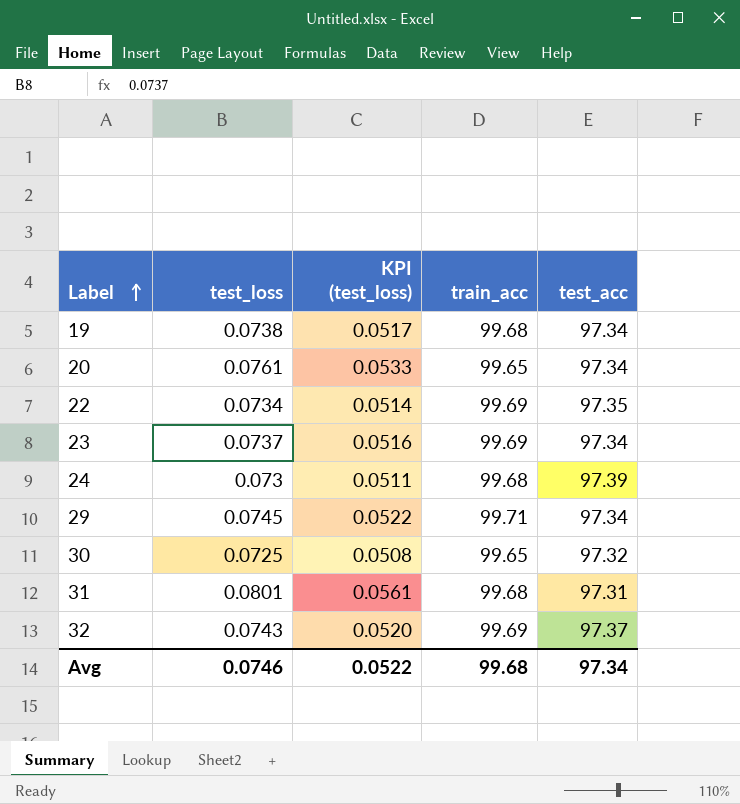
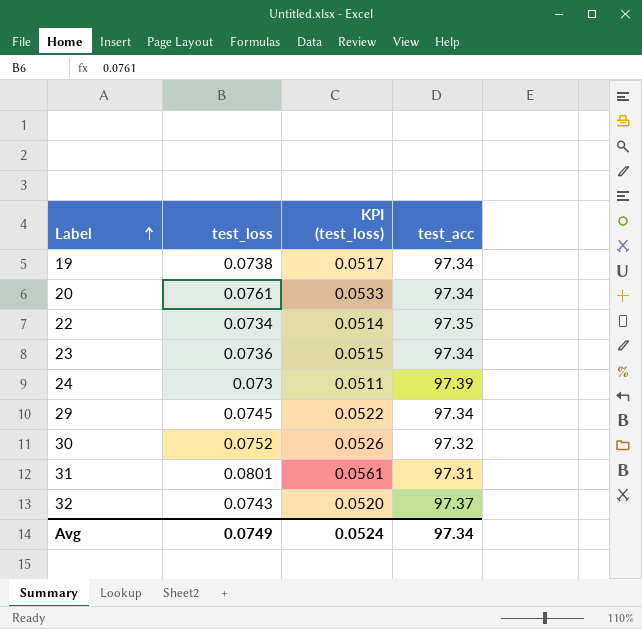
column train_acc | position: 4 -> none
23 | test_loss: 0.0737 -> 0.0736
23 | KPI (test_loss): 0.0516 -> 0.0515
30 | test_loss: 0.0725 -> 0.0752
30 | KPI (test_loss): 0.0508 -> 0.0526
Avg | test_loss: 0.0746 -> 0.0749
Avg | KPI (test_loss): 0.0522 -> 0.0524

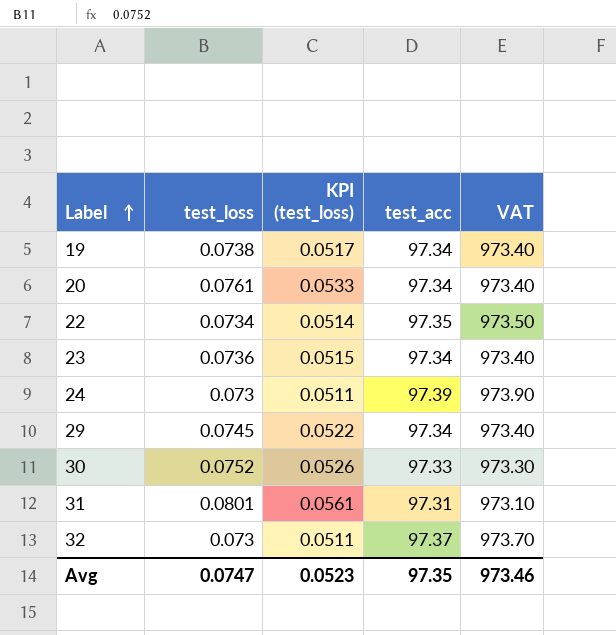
column VAT | formula: none -> [test_acc] * 10
30 | test_acc: 97.32 -> 97.33
32 | test_loss: 0.0743 -> 0.073
32 | KPI (test_loss): 0.0520 -> 0.0511
Avg | test_loss: 0.0749 -> 0.0747
Avg | KPI (test_loss): 0.0524 -> 0.0523
Avg | test_acc: 97.34 -> 97.35

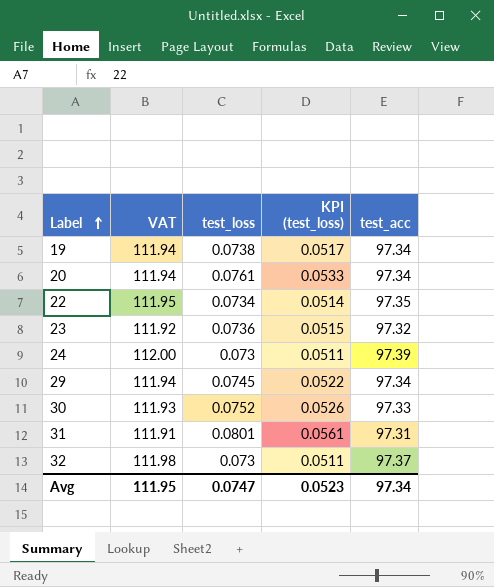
column VAT | formula: [test_acc] * 10 -> [test_acc] * 1.15
column VAT | position: 5 -> 2
23 | test_acc: 97.34 -> 97.32
Avg | VAT: 973.46 -> 111.95
Avg | test_acc: 97.35 -> 97.34

